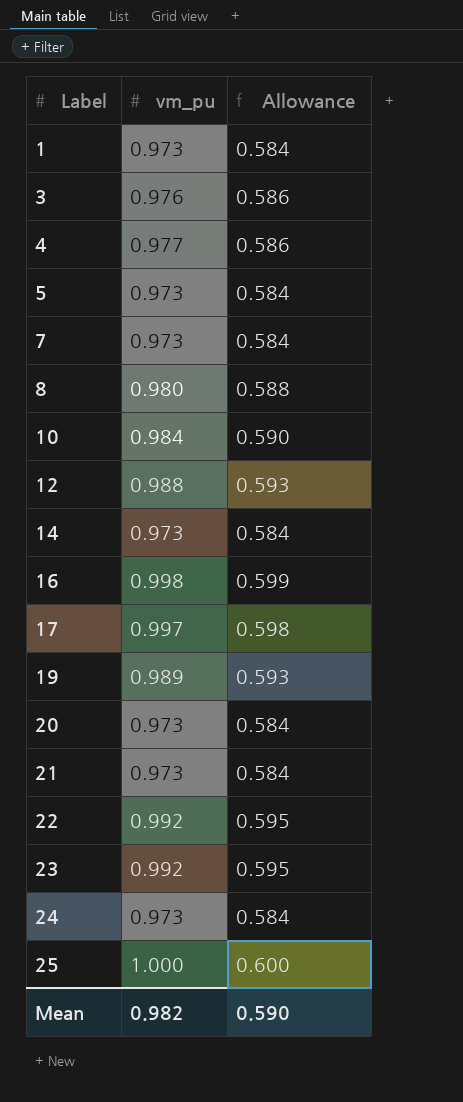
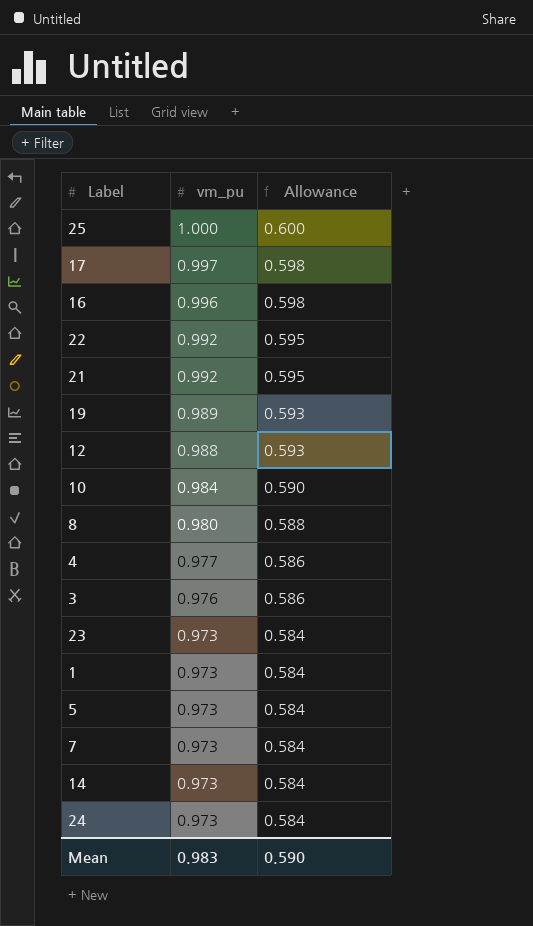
row order: Label ascending -> vm_pu descending
row 20: 0.973 | 0.584 -> none
16 | vm_pu: 0.998 -> 0.996
16 | Allowance: 0.599 -> 0.598
21 | vm_pu: 0.973 -> 0.992
21 | Allowance: 0.584 -> 0.595
23 | vm_pu: 0.992 -> 0.973
23 | Allowance: 0.595 -> 0.584
Mean | vm_pu: 0.982 -> 0.983

